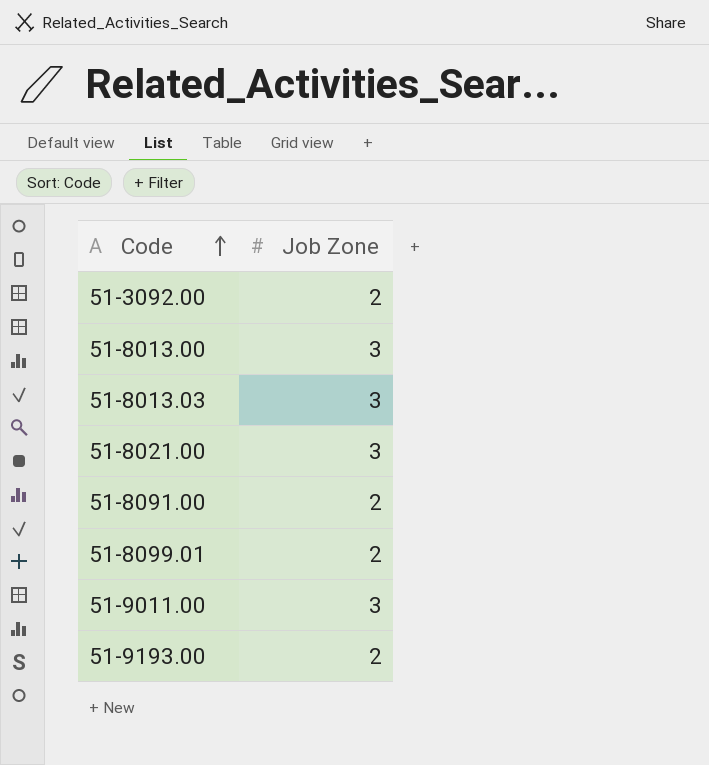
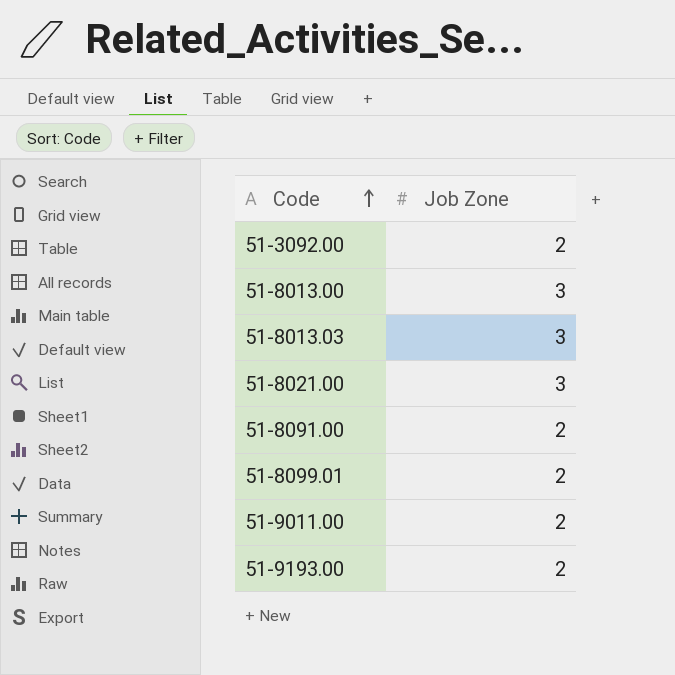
51-9011.00 | Job Zone: 3 -> 2

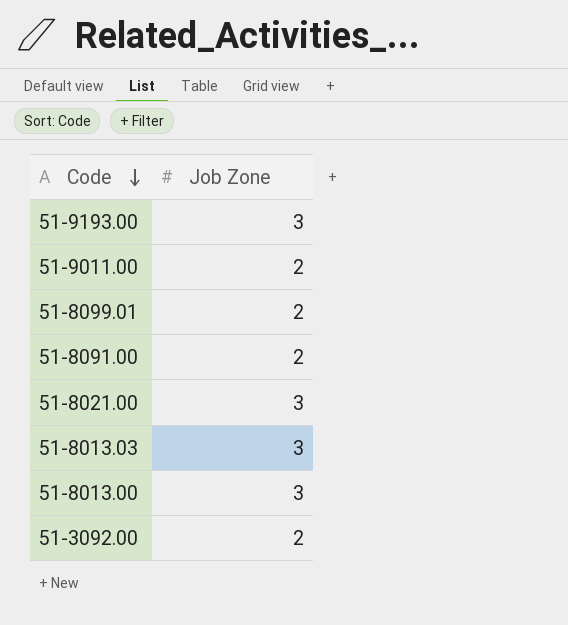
row order: Code ascending -> Code descending
51-9193.00 | Job Zone: 2 -> 3

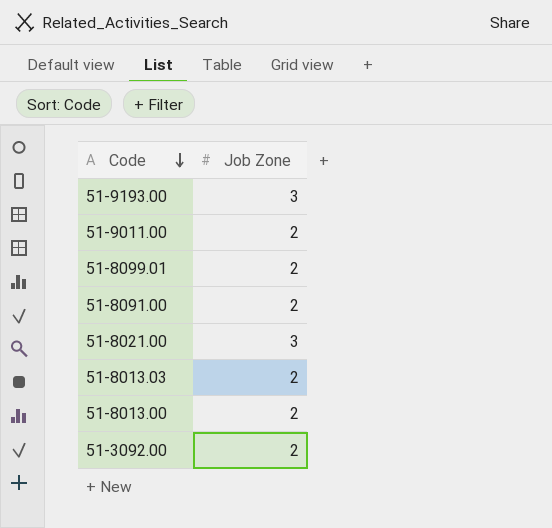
51-8013.03 | Job Zone: 3 -> 2
51-8013.00 | Job Zone: 3 -> 2

